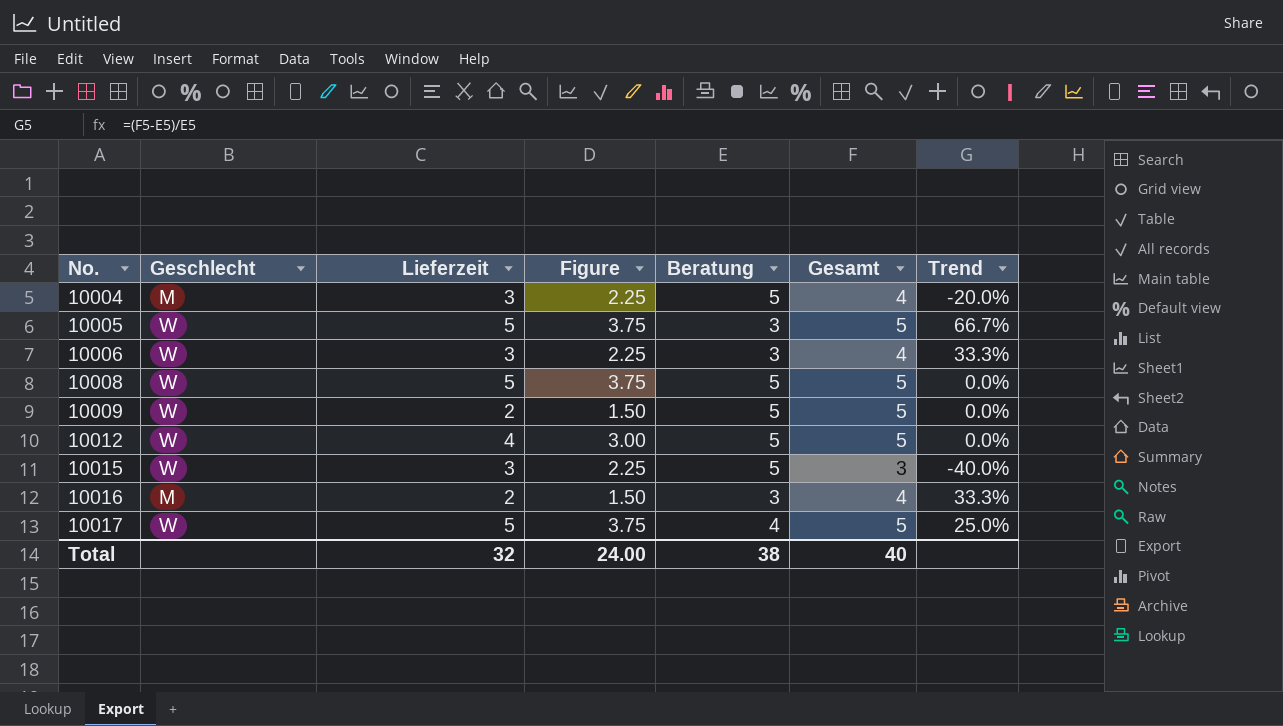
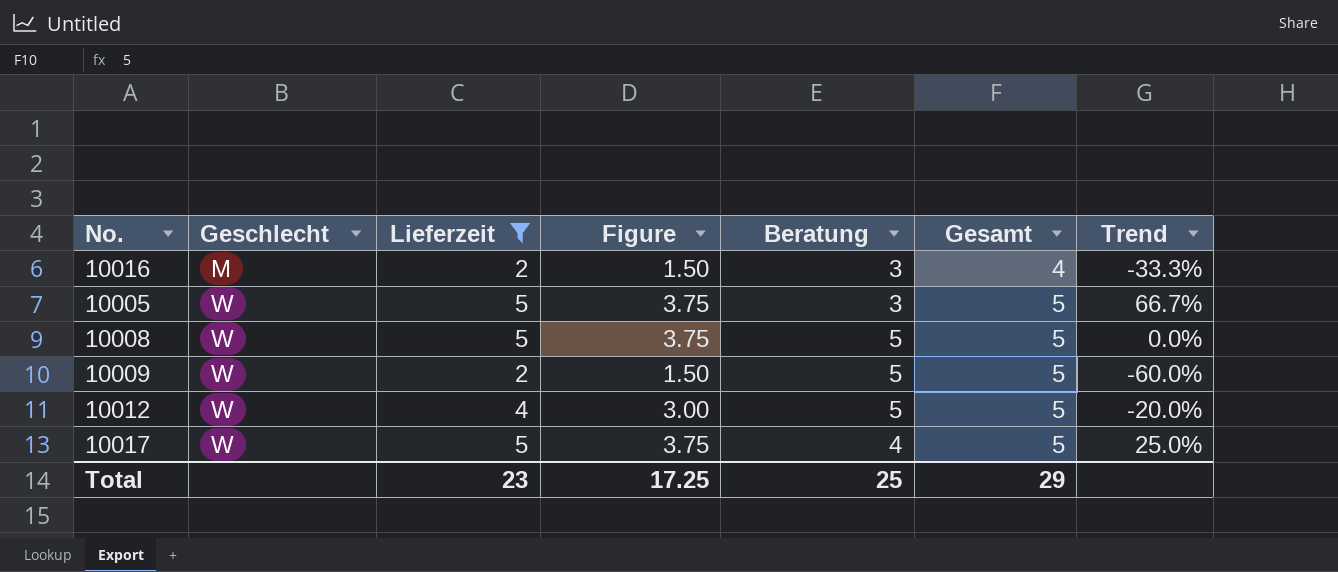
filter: none -> Lieferzeit != 3
row order: No. ascending -> Geschlecht ascending
column Trend | formula: ([Gesamt] - [Beratung]) / [Beratung] -> ([Lieferzeit] - [Beratung]) / [Beratung]
Total | Lieferzeit: 32 -> 23
Total | Figure: 24.00 -> 17.25
Total | Beratung: 38 -> 25
Total | Gesamt: 40 -> 29

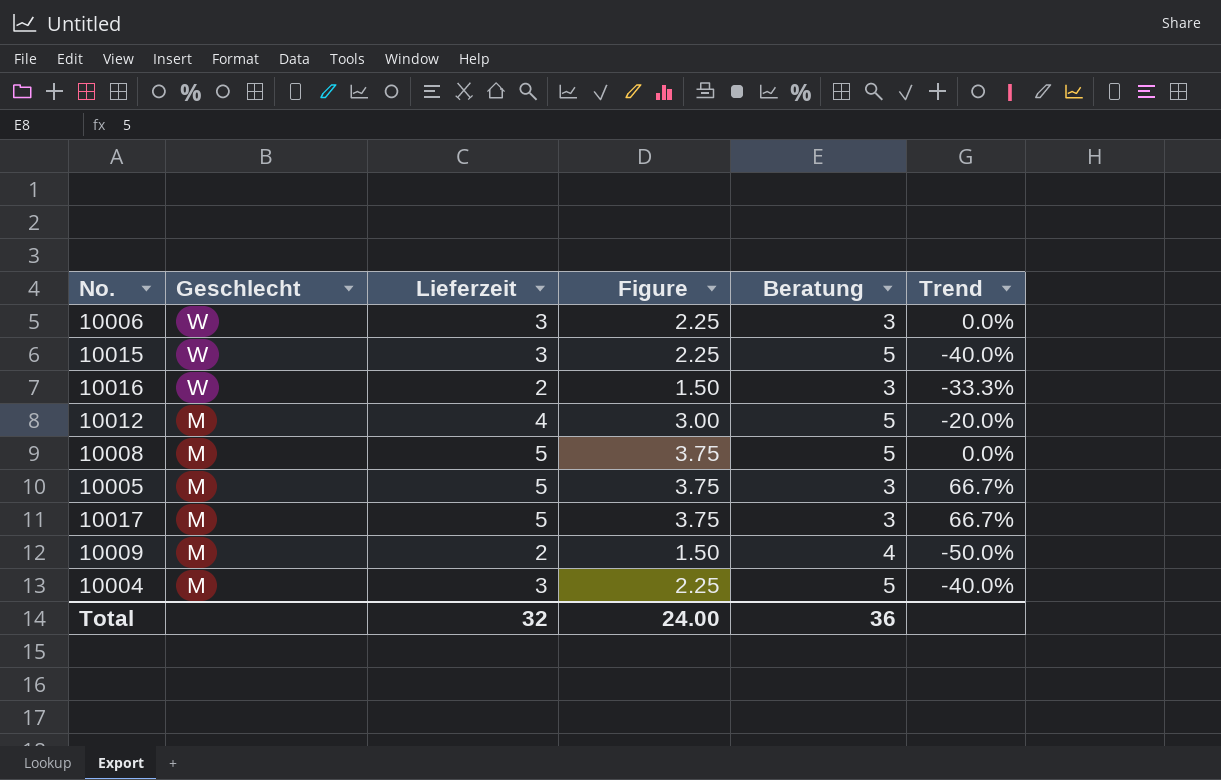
filter: Lieferzeit != 3 -> none
row order: Geschlecht ascending -> Geschlecht descending
column Gesamt | position: 6 -> none
10016 | Geschlecht: M -> W
10012 | Geschlecht: W -> M
10008 | Geschlecht: W -> M
10005 | Geschlecht: W -> M
10017 | Geschlecht: W -> M
10017 | Beratung: 4 -> 3
10017 | Trend: 25.0% -> 66.7%
10009 | Geschlecht: W -> M
10009 | Beratung: 5 -> 4
10009 | Trend: -60.0% -> -50.0%
Total | Lieferzeit: 23 -> 32
Total | Figure: 17.25 -> 24.00
Total | Beratung: 25 -> 36

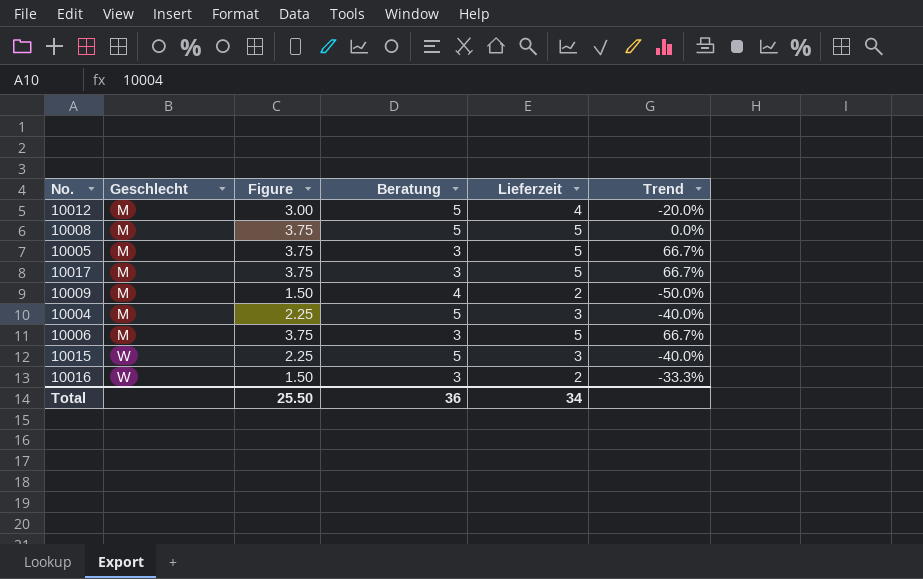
row order: Geschlecht descending -> Geschlecht ascending
column Lieferzeit | position: 3 -> 5
10006 | Geschlecht: W -> M
10006 | Figure: 2.25 -> 3.75
10006 | Lieferzeit: 3 -> 5
10006 | Trend: 0.0% -> 66.7%
Total | Figure: 24.00 -> 25.50
Total | Lieferzeit: 32 -> 34

